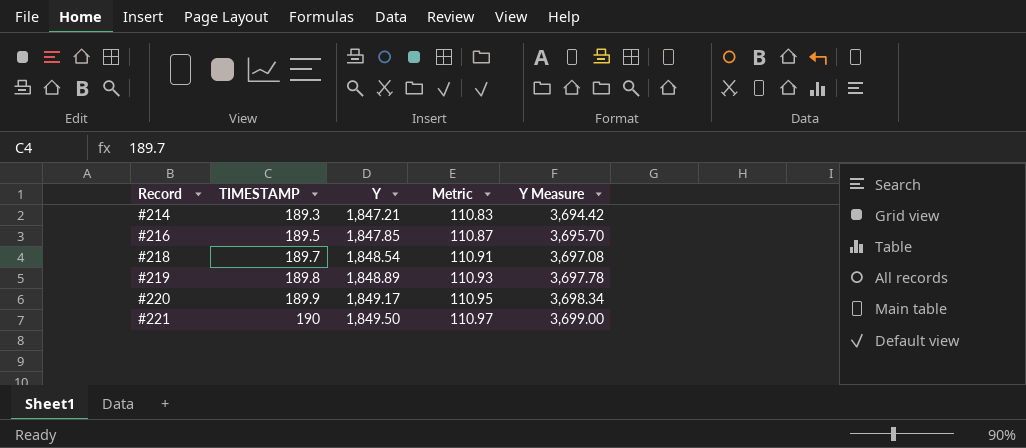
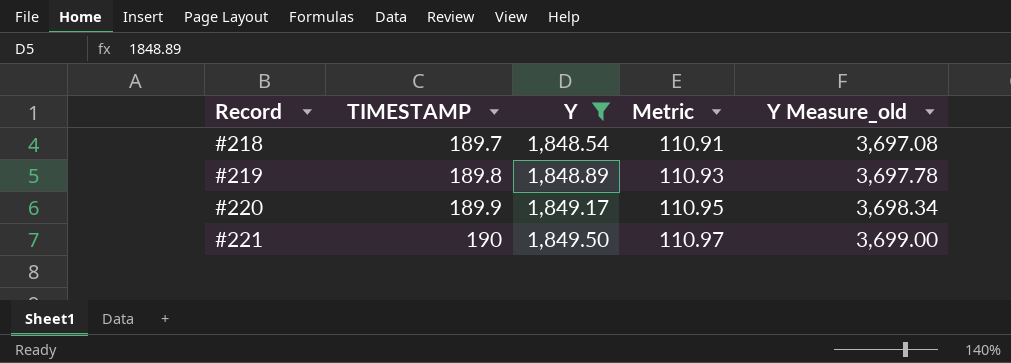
filter: none -> Y >= 1,848.54
column name: Y Measure -> Y Measure_old

